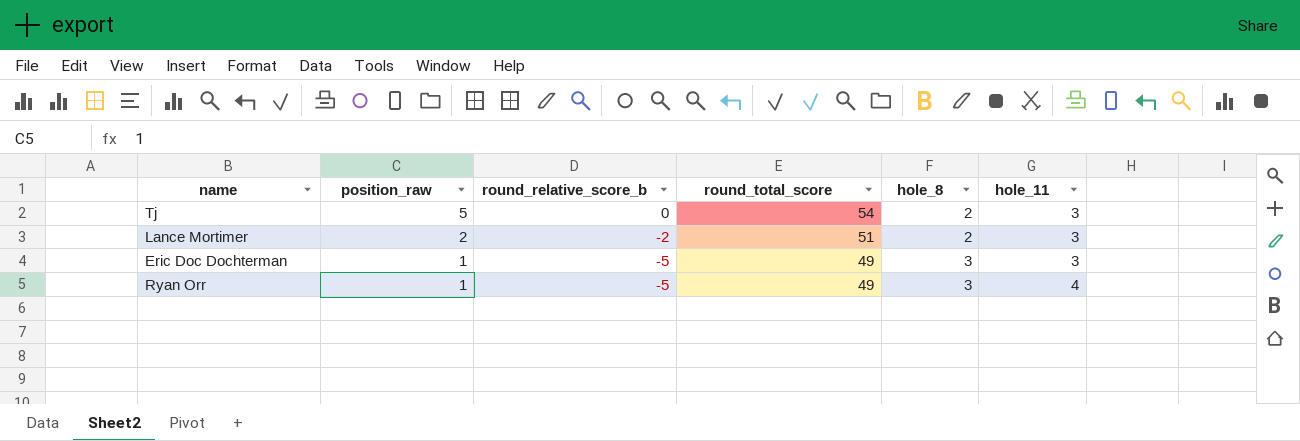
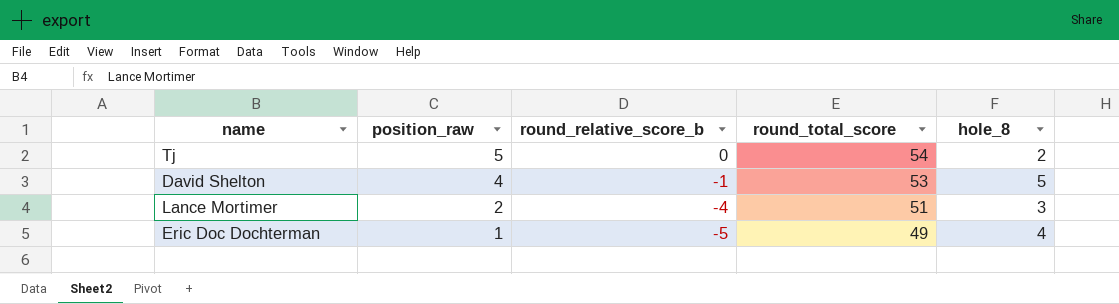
column hole_11 | position: 6 -> none
row Ryan Orr: 1 | -5 | 49 | 3 | 4 -> none
row David Shelton: none -> 4 | -1 | 53 | 5
Lance Mortimer | round_relative_score_b: -2 -> -4
Lance Mortimer | hole_8: 2 -> 3
Eric Doc Dochterman | hole_8: 3 -> 4

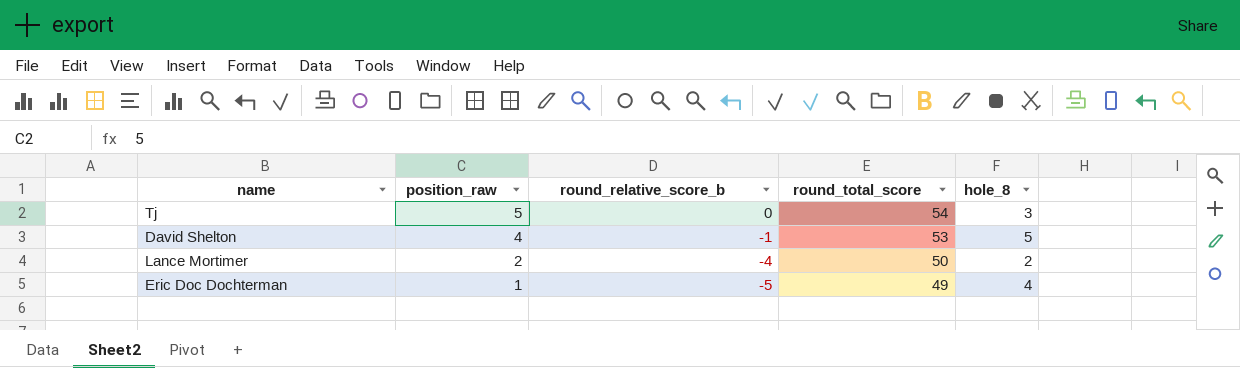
Tj | hole_8: 2 -> 3
Lance Mortimer | round_total_score: 51 -> 50
Lance Mortimer | hole_8: 3 -> 2

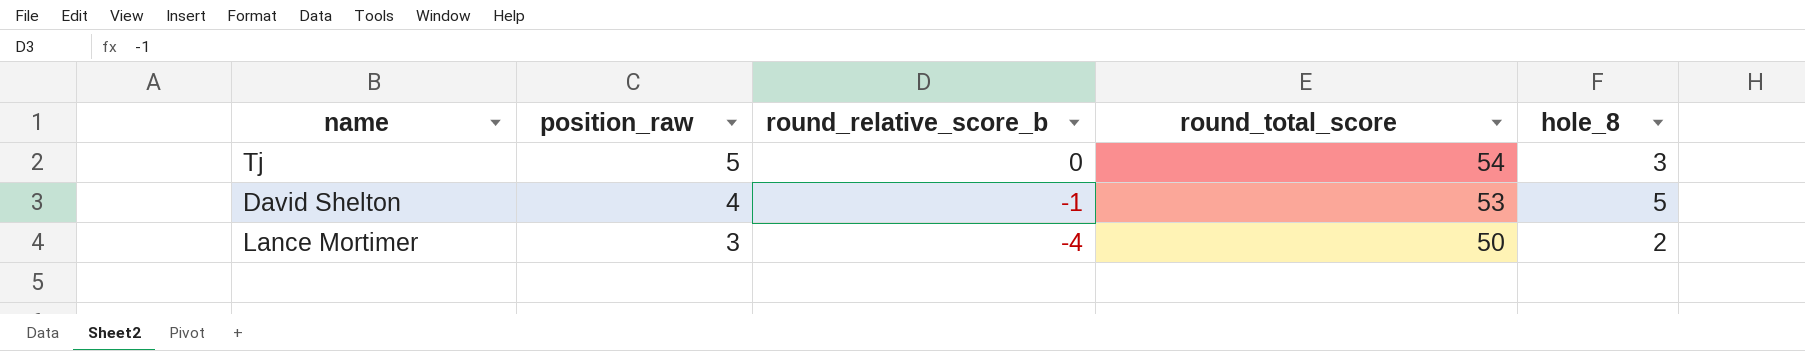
row Eric Doc Dochterman: 1 | -5 | 49 | 4 -> none
Lance Mortimer | position_raw: 2 -> 3

